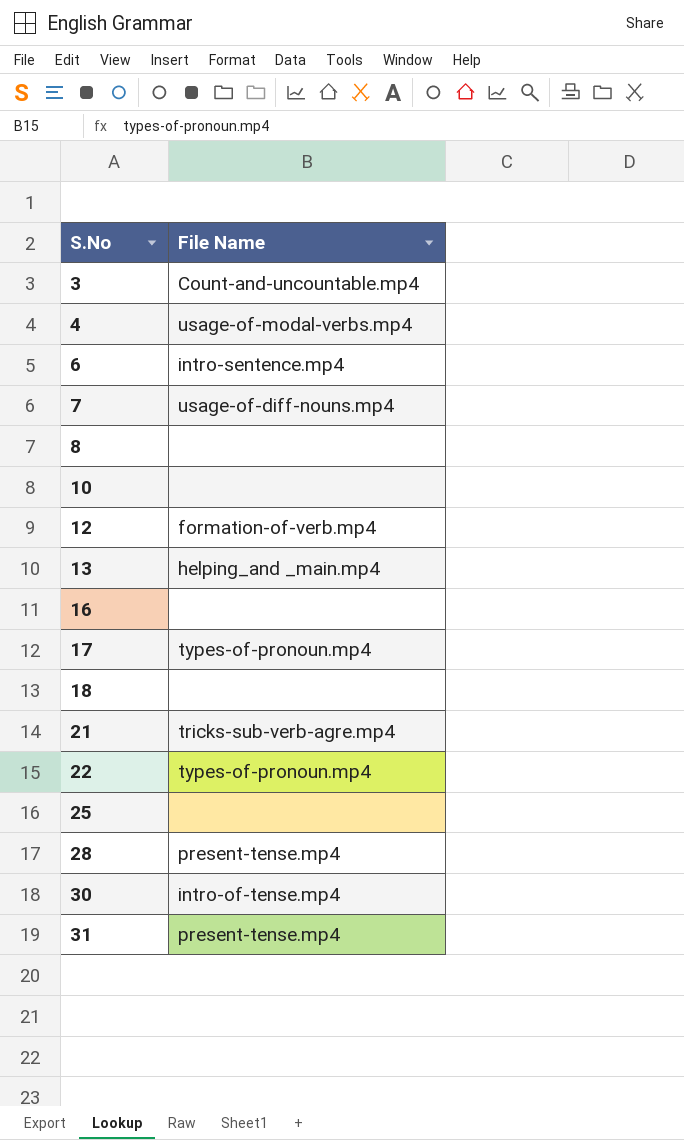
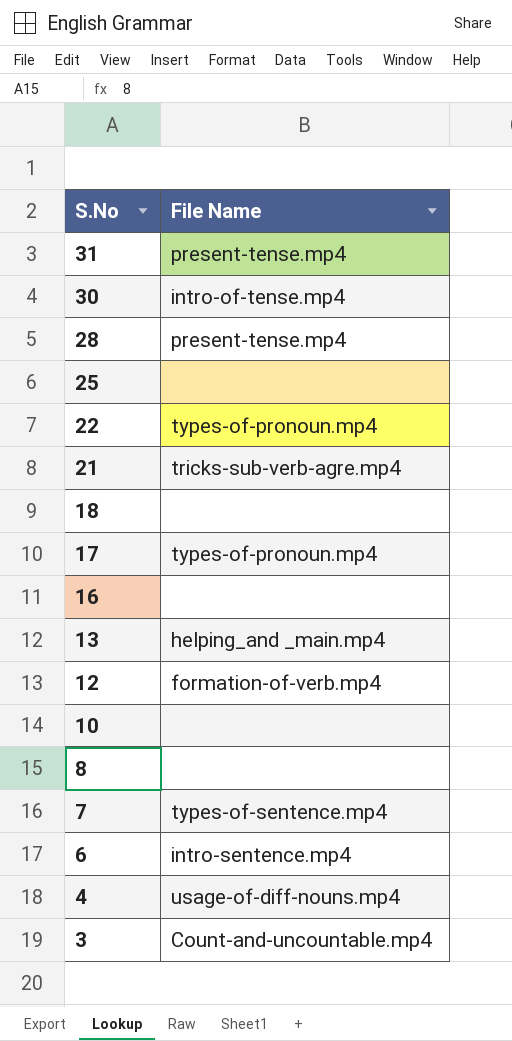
row order: S.No ascending -> S.No descending
7 | File Name: usage-of-diff-nouns.mp4 -> types-of-sentence.mp4
4 | File Name: usage-of-modal-verbs.mp4 -> usage-of-diff-nouns.mp4

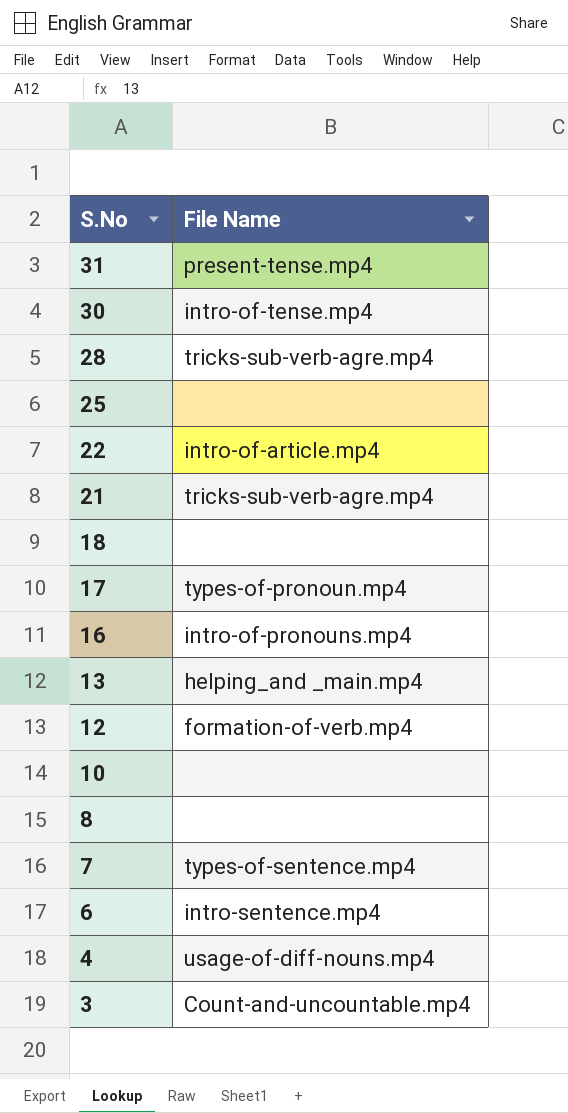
28 | File Name: present-tense.mp4 -> tricks-sub-verb-agre.mp4
22 | File Name: types-of-pronoun.mp4 -> intro-of-article.mp4
16 | File Name: none -> intro-of-pronouns.mp4

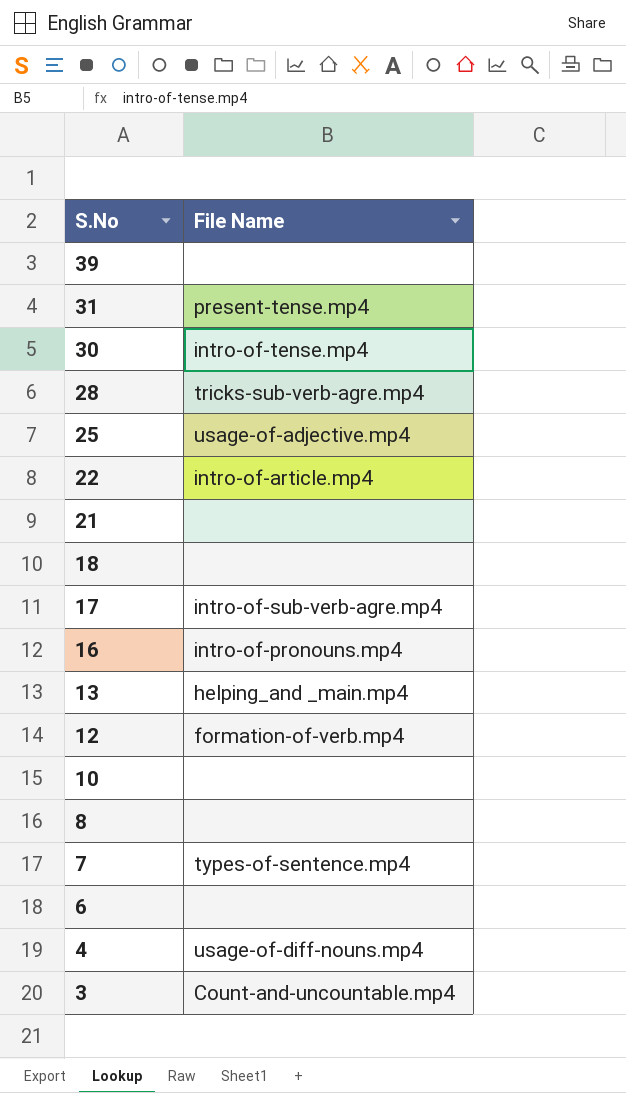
row 39: none -> none
25 | File Name: none -> usage-of-adjective.mp4
21 | File Name: tricks-sub-verb-agre.mp4 -> none
17 | File Name: types-of-pronoun.mp4 -> intro-of-sub-verb-agre.mp4
6 | File Name: intro-sentence.mp4 -> none

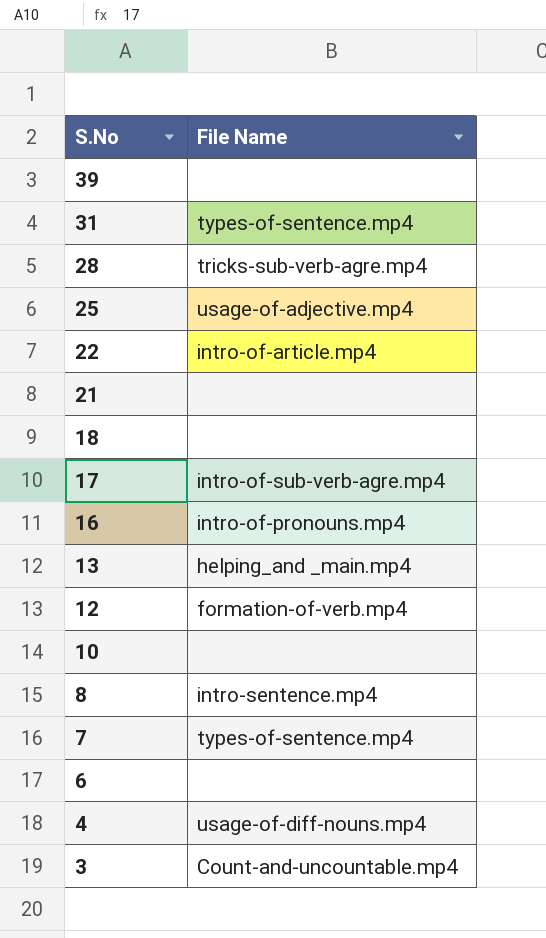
row 30: intro-of-tense.mp4 -> none
31 | File Name: present-tense.mp4 -> types-of-sentence.mp4
8 | File Name: none -> intro-sentence.mp4

